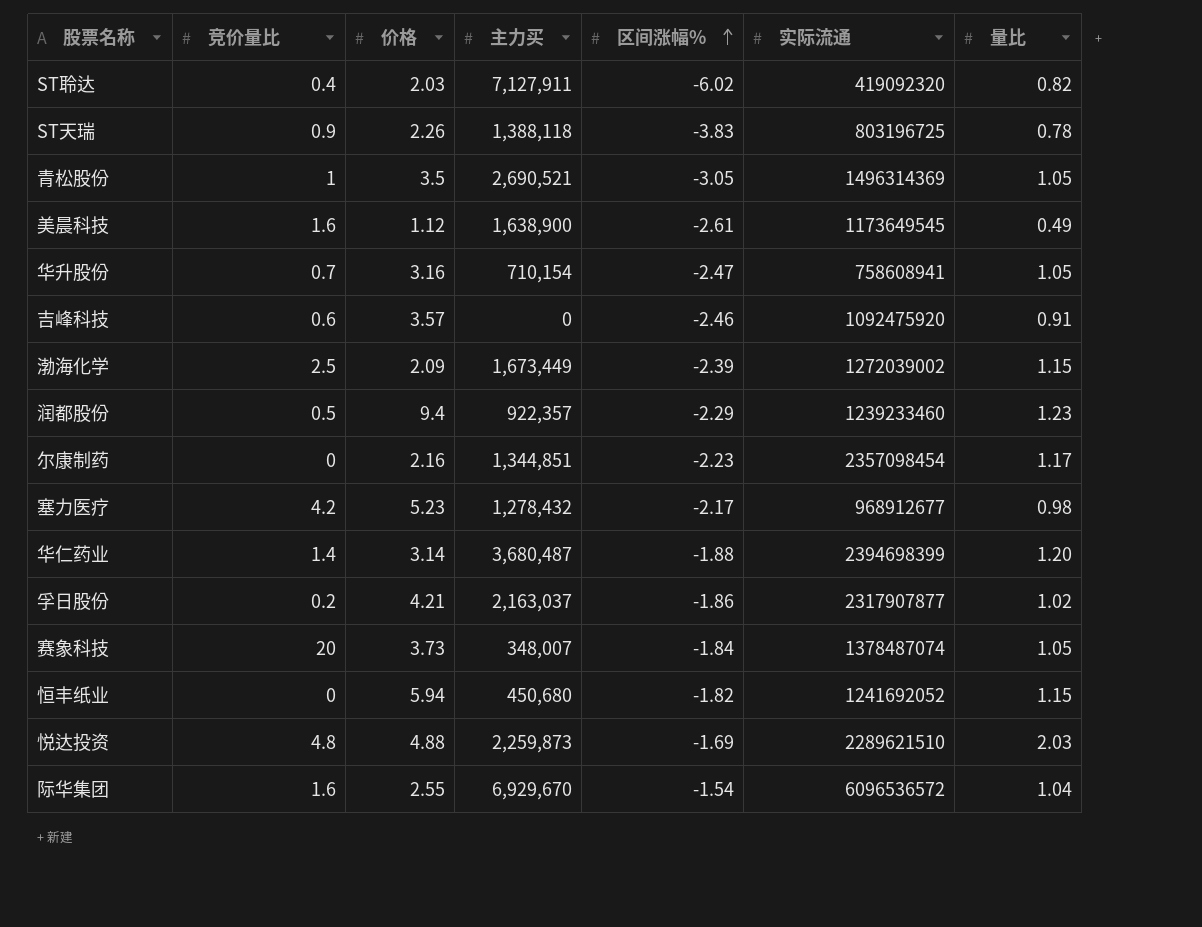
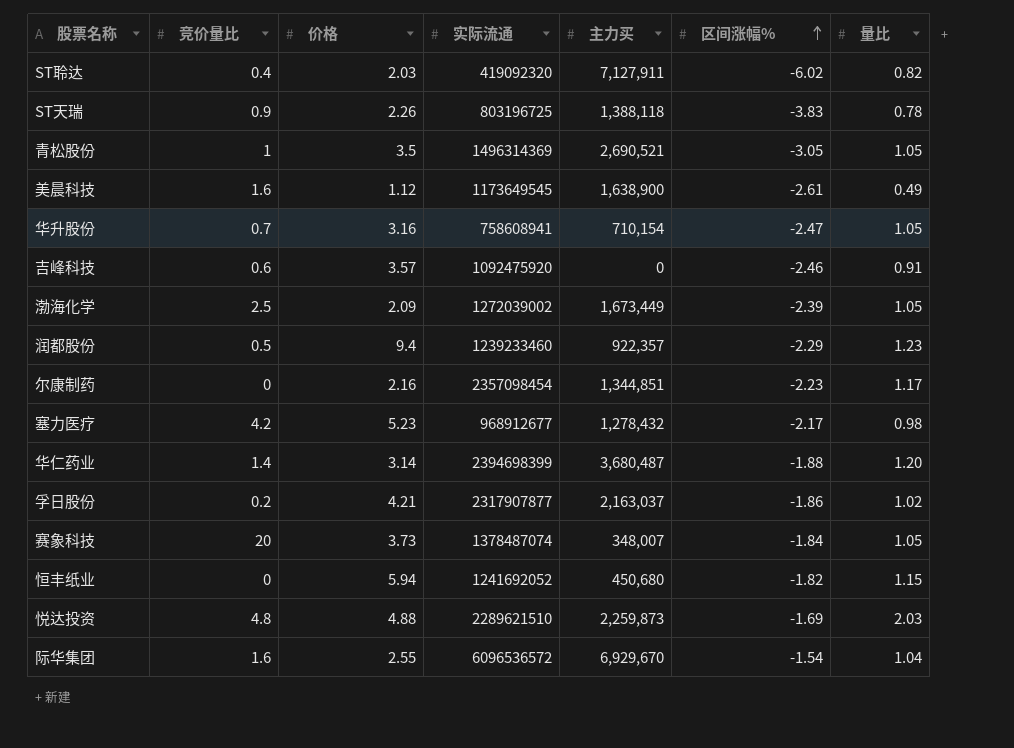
column 实际流通 | position: 6 -> 4
渤海化学 | 量比: 1.15 -> 1.05

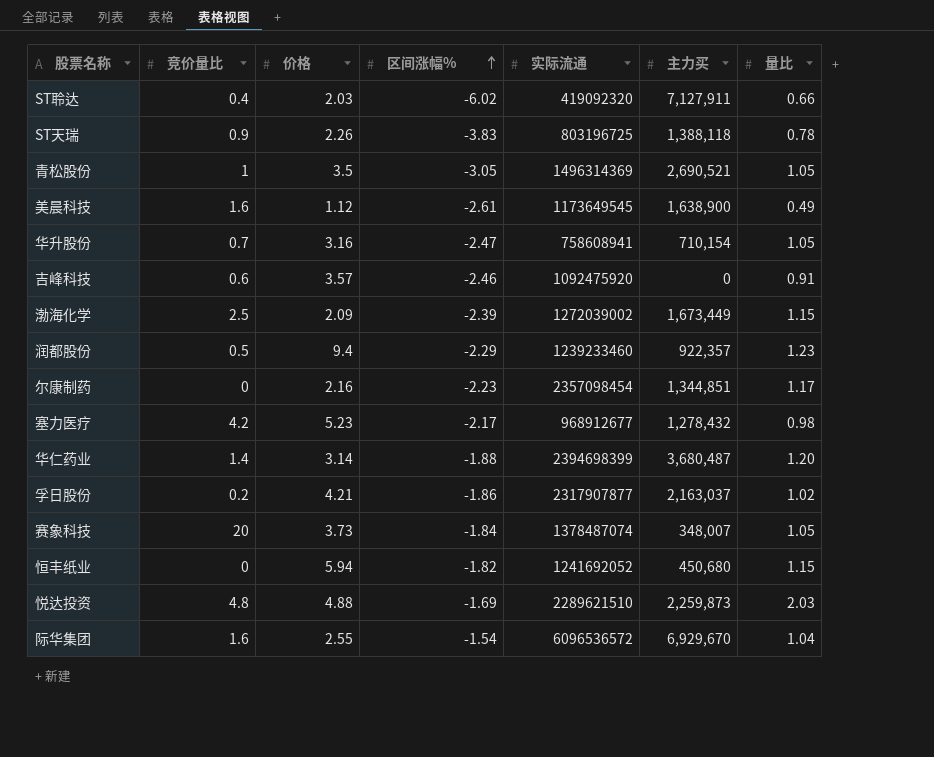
column 区间涨幅% | position: 6 -> 4
ST聆达 | 量比: 0.82 -> 0.66
渤海化学 | 量比: 1.05 -> 1.15

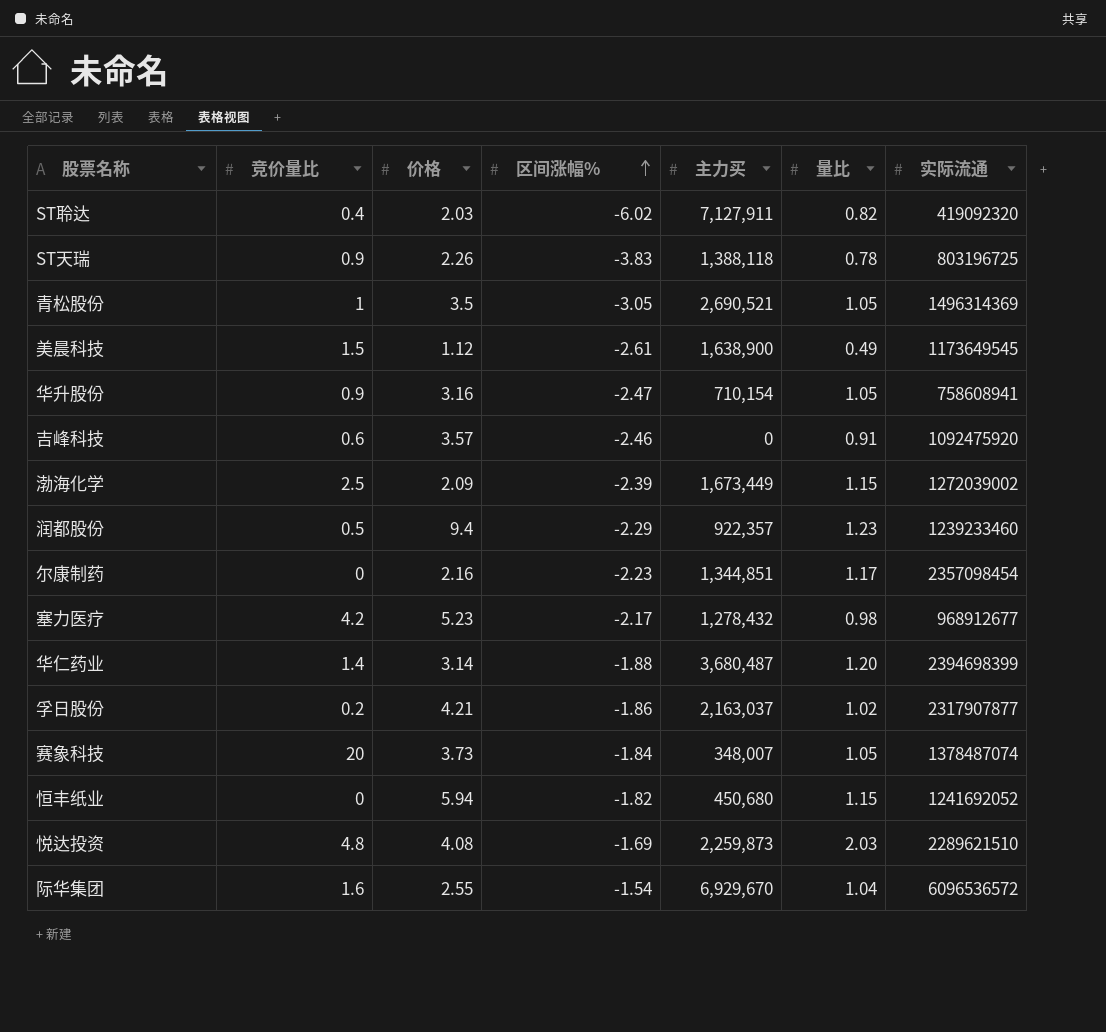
column 实际流通 | position: 5 -> 7
ST聆达 | 量比: 0.66 -> 0.82
美晨科技 | 竞价量比: 1.6 -> 1.5
华升股份 | 竞价量比: 0.7 -> 0.9
悦达投资 | 价格: 4.88 -> 4.08

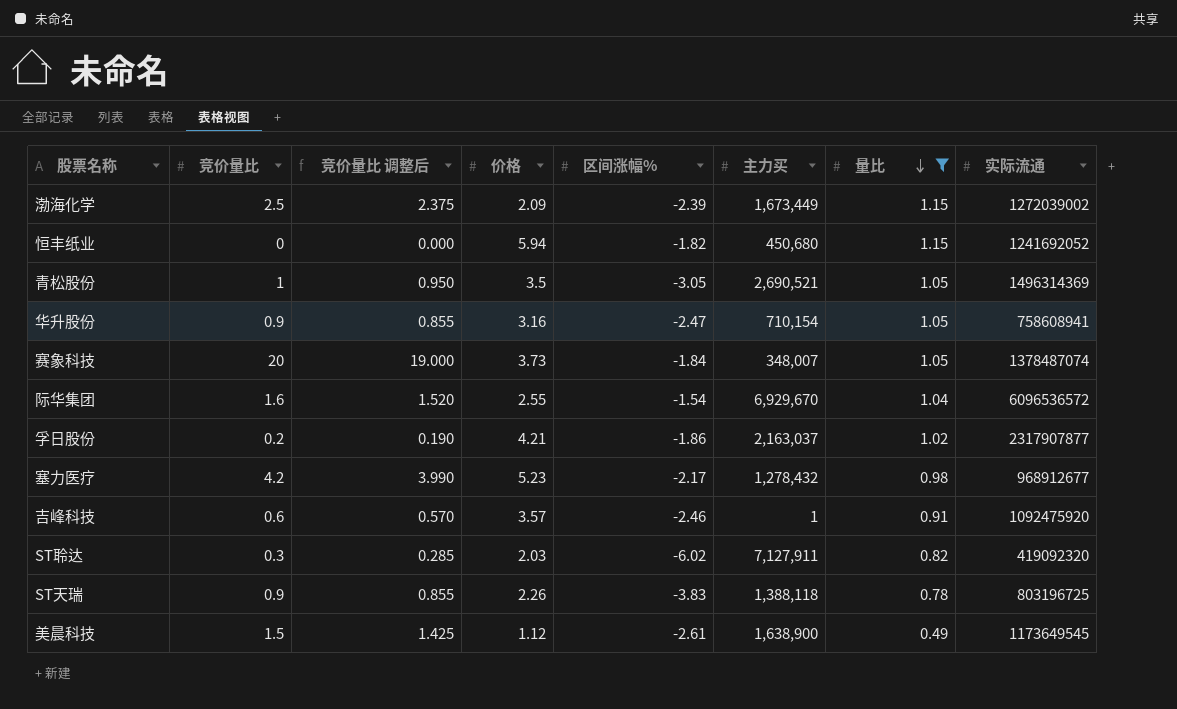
filter: none -> 量比 <= 1.15
row order: 区间涨幅% ascending -> 量比 descending
column 竞价量比 调整后 | formula: none -> [竞价量比] * 0.95
吉峰科技 | 主力买: 0 -> 1
ST聆达 | 竞价量比: 0.4 -> 0.3

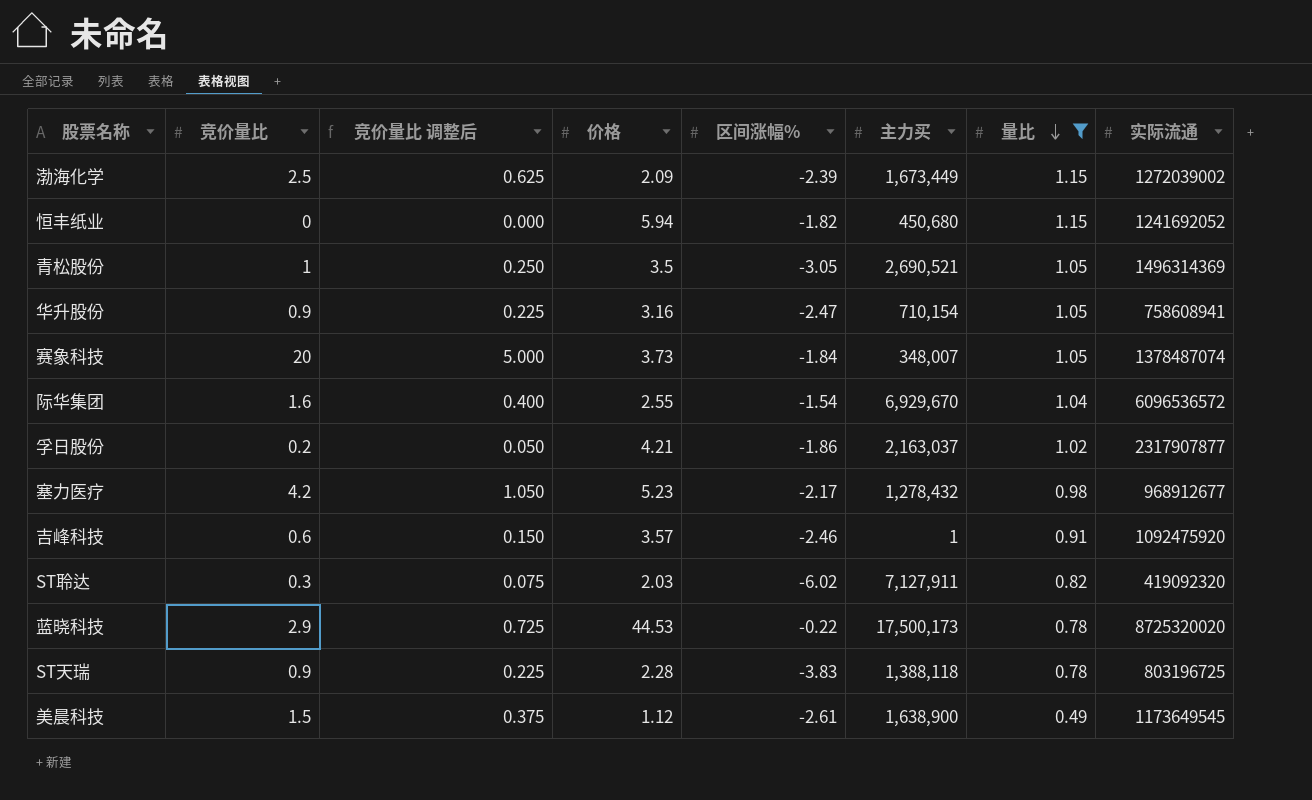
column 竞价量比 调整后 | formula: [竞价量比] * 0.95 -> [竞价量比] * 0.25
row 蓝晓科技: none -> 2.9 | 0.725 | 44.53 | -0.22 | 17,500,173 | 0.78 | 8725320020
ST天瑞 | 价格: 2.26 -> 2.28

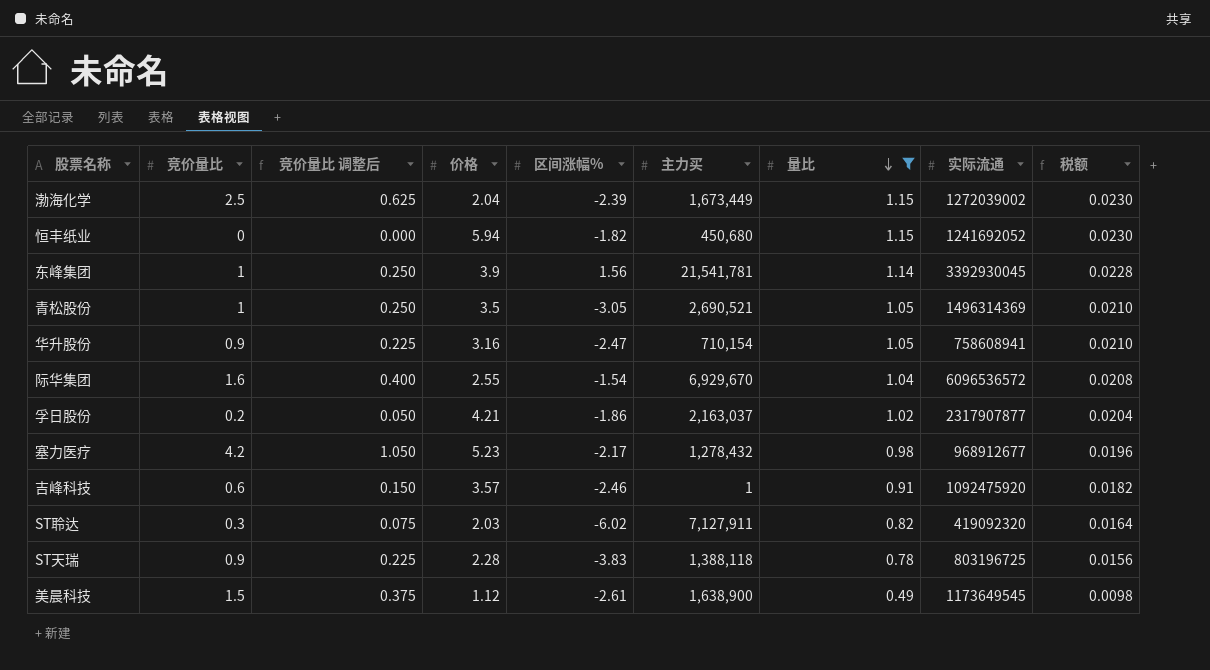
column 税额 | formula: none -> [量比] * 0.02
row 赛象科技: 20 | 5.000 | 3.73 | -1.84 | 348,007 | 1.05 | 1378487074 -> none
row 蓝晓科技: 2.9 | 0.725 | 44.53 | -0.22 | 17,500,173 | 0.78 | 8725320020 -> none
渤海化学 | 价格: 2.09 -> 2.04
row 东峰集团: none -> 1 | 0.250 | 3.9 | 1.56 | 21,541,781 | 1.14 | 3392930045 | 0.0228

